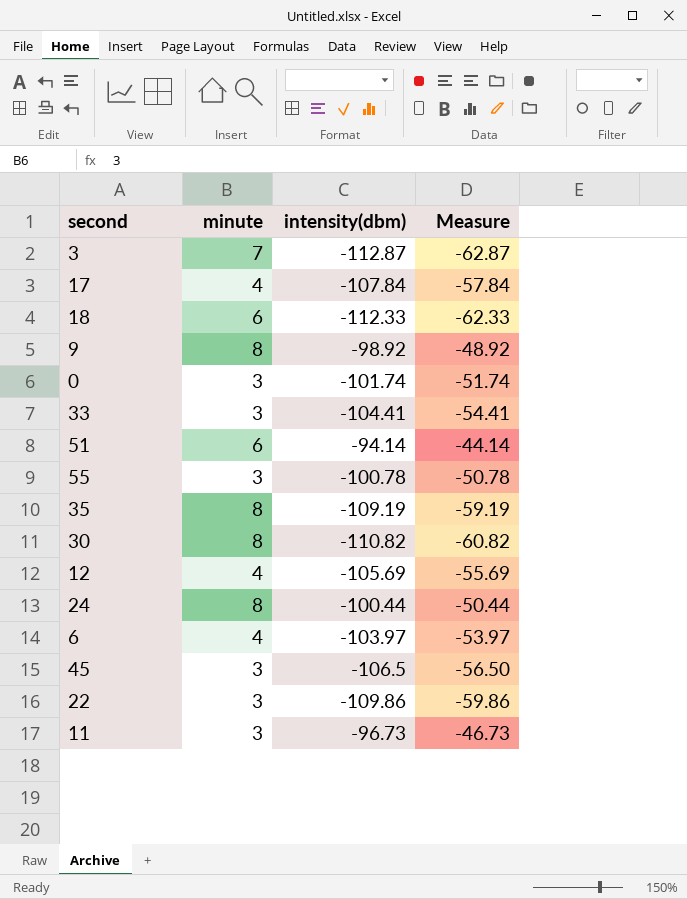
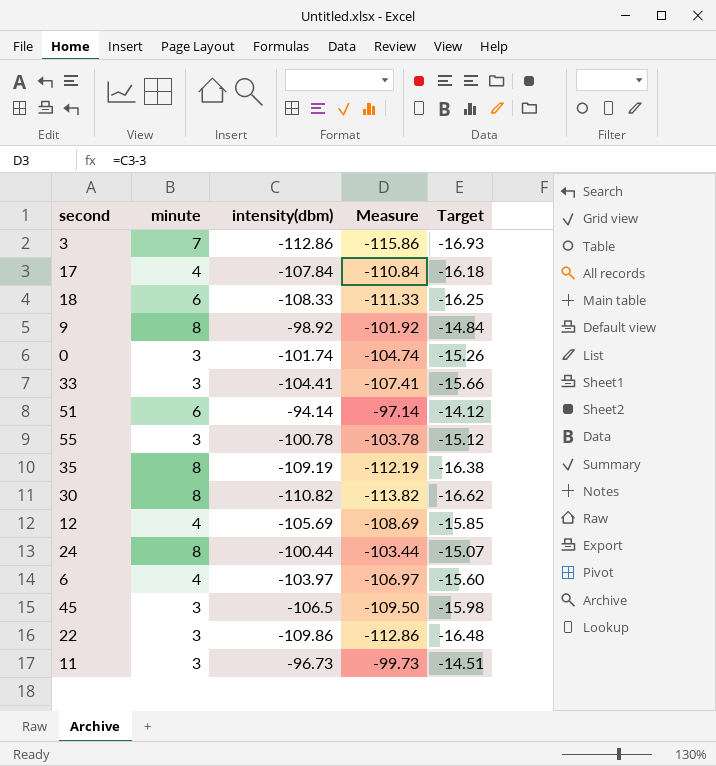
column Measure | formula: [intensity(dbm)] + 50 -> [intensity(dbm)] - 3
column Target | formula: none -> [intensity(dbm)] * 0.15
3 | intensity(dbm): -112.87 -> -112.86
18 | intensity(dbm): -112.33 -> -108.33

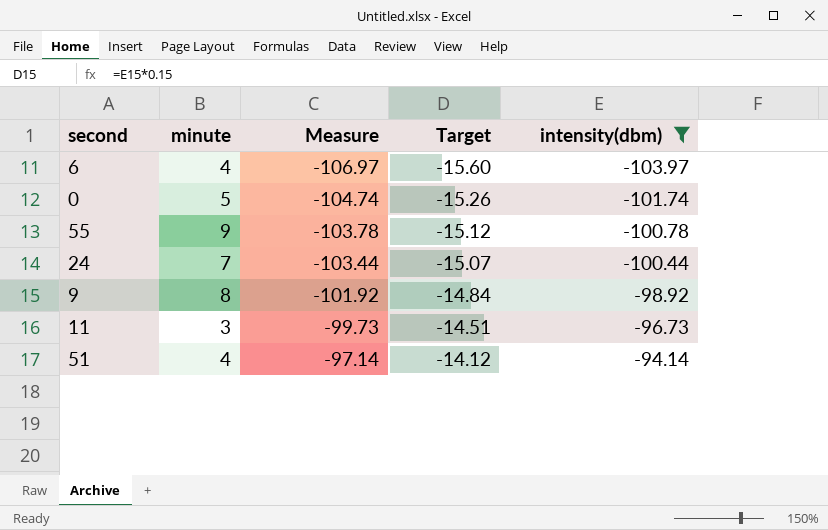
filter: none -> intensity(dbm) >= -103.97
row order: none -> Measure ascending
column intensity(dbm) | position: 3 -> 5
0 | minute: 3 -> 5
55 | minute: 3 -> 9
24 | minute: 8 -> 7
51 | minute: 6 -> 4

